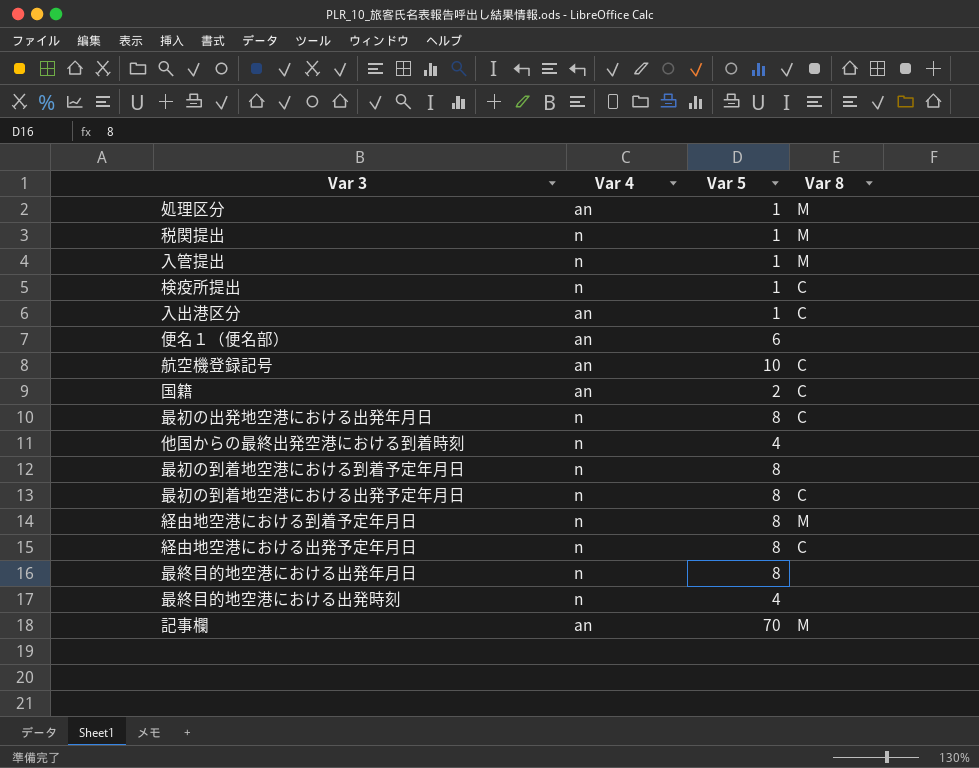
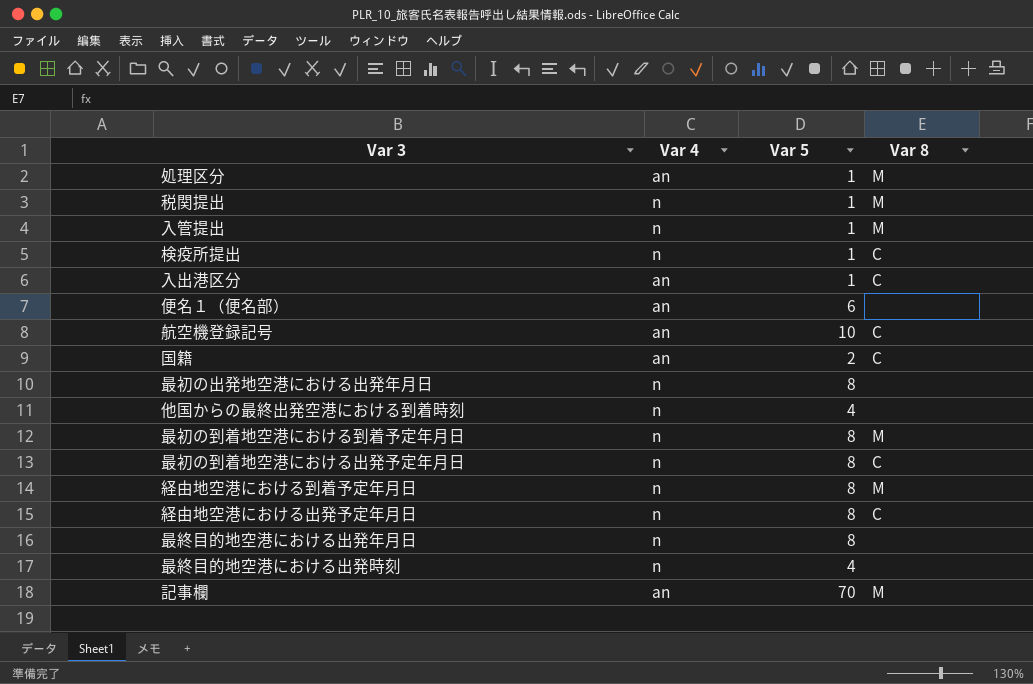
最初の出発地空港における出発年月日 | Var 8: C -> none
最初の到着地空港における到着予定年月日 | Var 8: none -> M

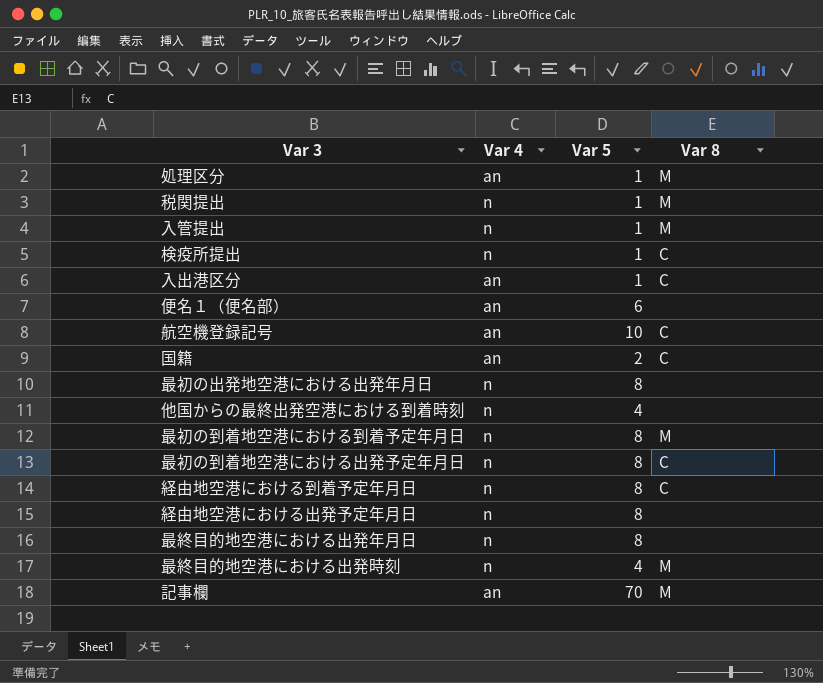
経由地空港における到着予定年月日 | Var 8: M -> C
経由地空港における出発予定年月日 | Var 8: C -> none
最終目的地空港における出発時刻 | Var 8: none -> M

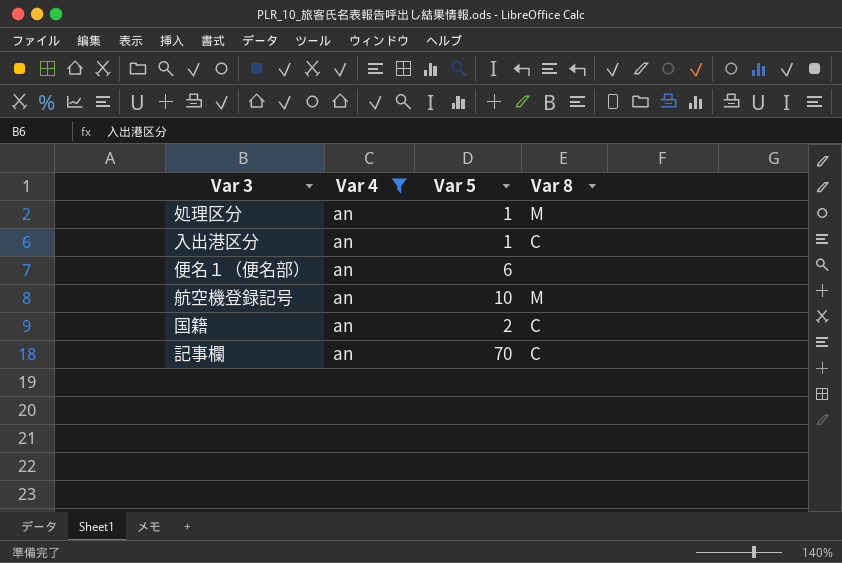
filter: none -> Var 4 = an
航空機登録記号 | Var 8: C -> M
記事欄 | Var 8: M -> C

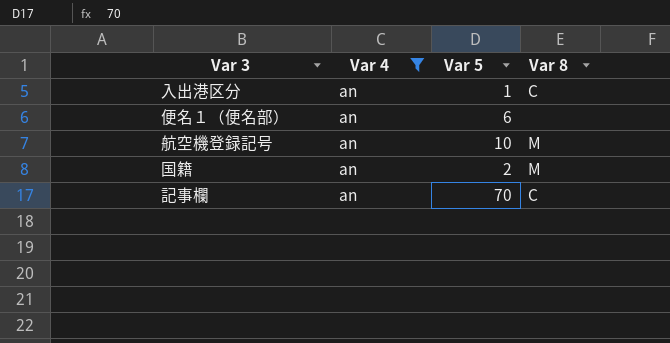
row 処理区分: an | 1 | M -> none
国籍 | Var 8: C -> M

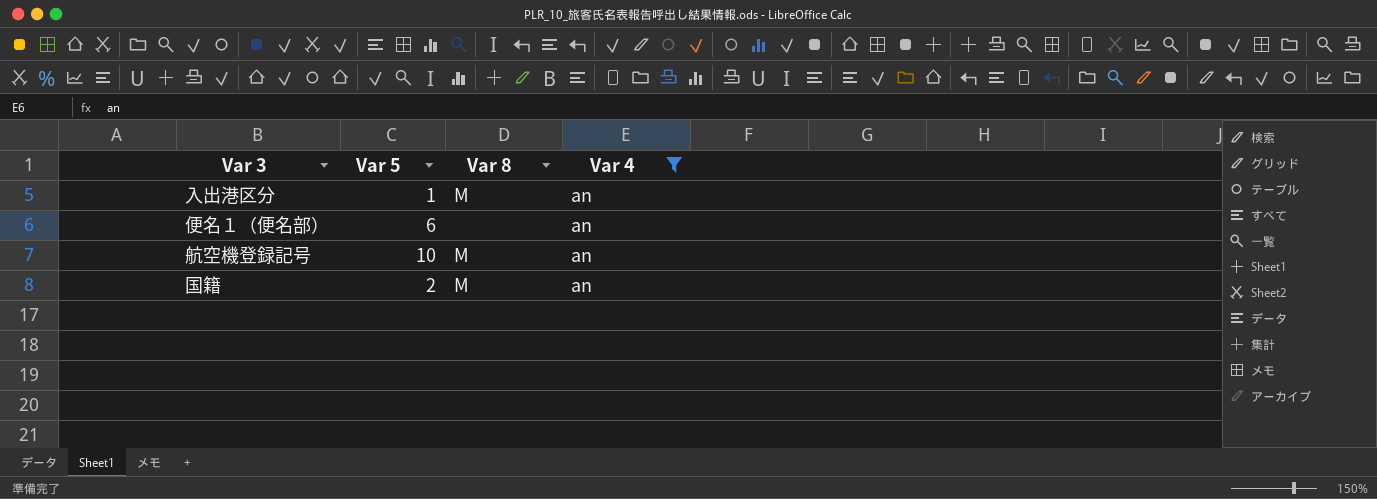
column Var 4 | position: 2 -> 4
row 記事欄: an | 70 | C -> none
入出港区分 | Var 8: C -> M

